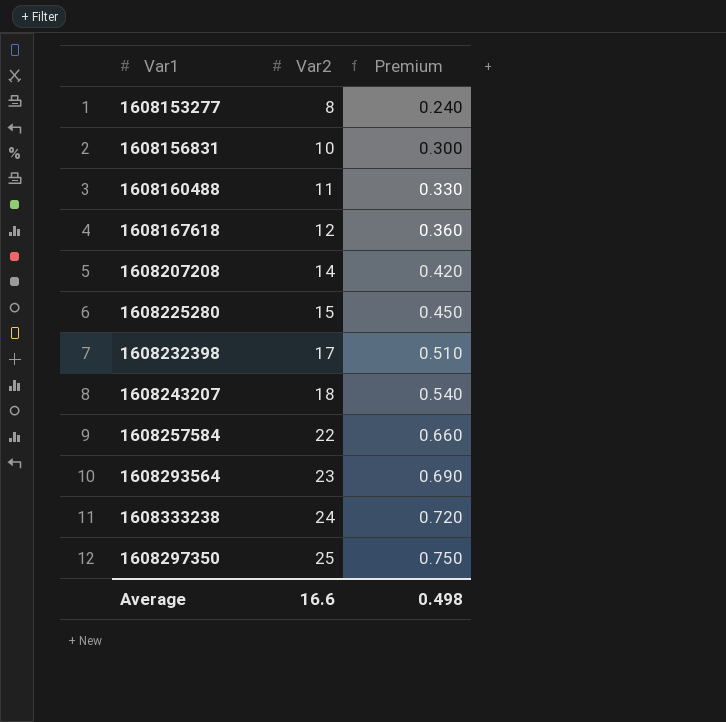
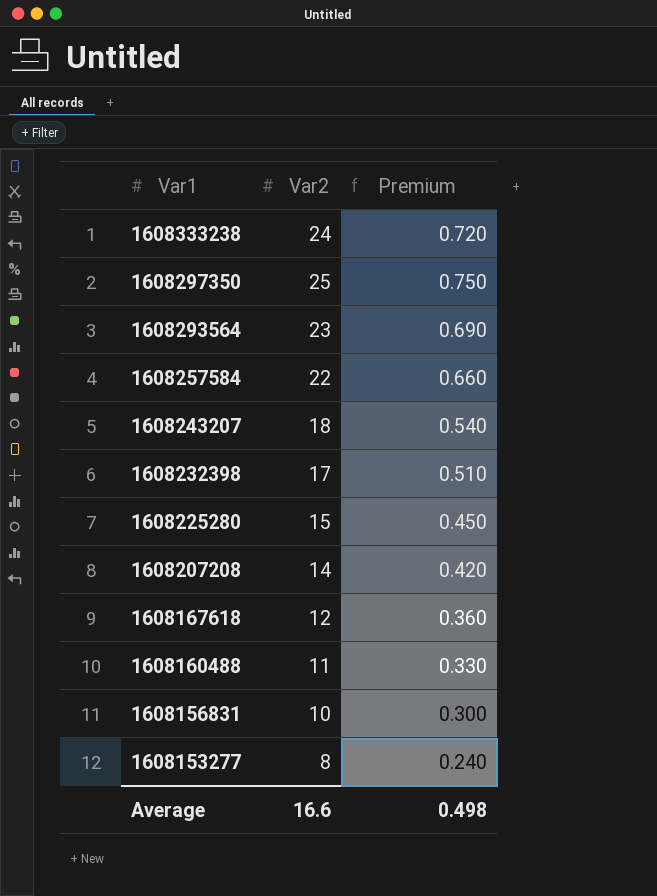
row order: Var2 ascending -> Var1 descending

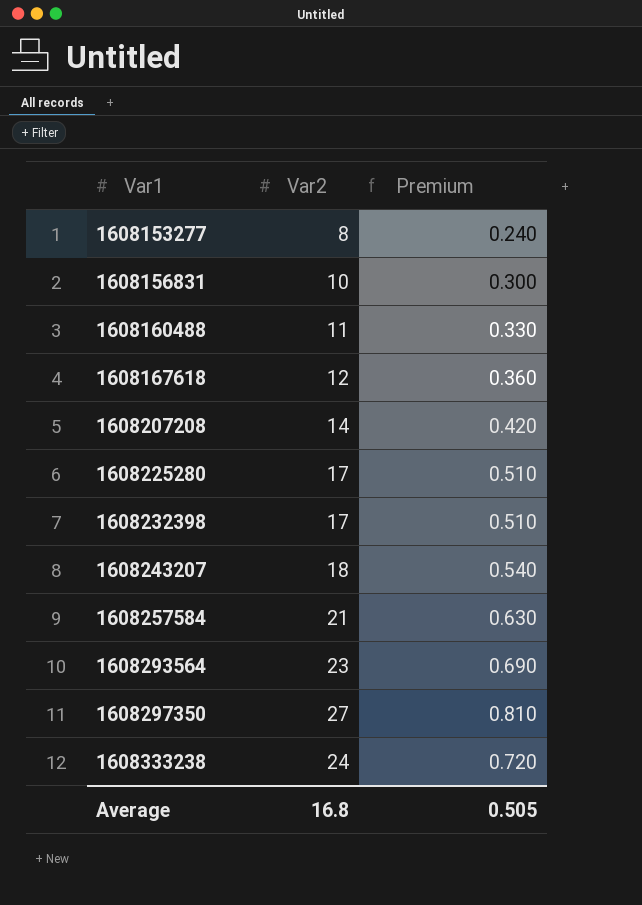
row order: Var1 descending -> Var1 ascending
1608225280 | Var2: 15 -> 17
1608225280 | Premium: 0.450 -> 0.510
1608257584 | Var2: 22 -> 21
1608257584 | Premium: 0.660 -> 0.630
1608297350 | Var2: 25 -> 27
1608297350 | Premium: 0.750 -> 0.810
Average | Var2: 16.6 -> 16.8
Average | Premium: 0.498 -> 0.505

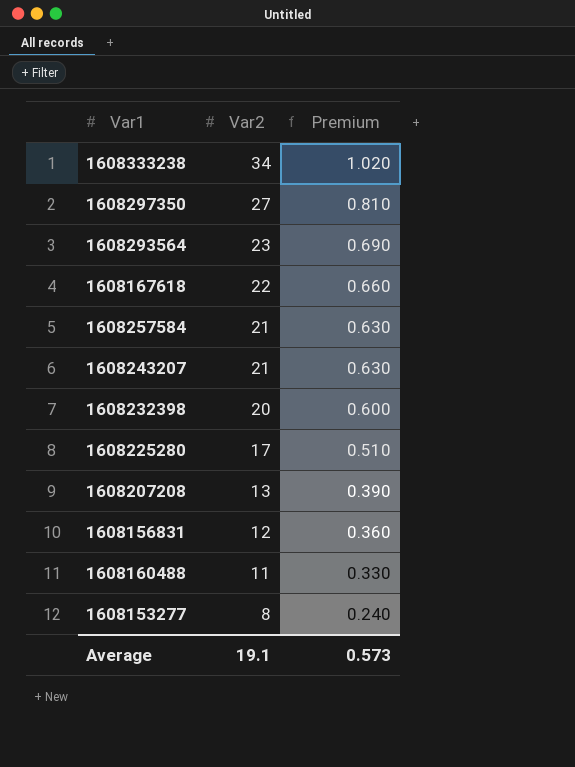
row order: Var1 ascending -> Var2 descending
1608333238 | Var2: 24 -> 34
1608333238 | Premium: 0.720 -> 1.020
1608167618 | Var2: 12 -> 22
1608167618 | Premium: 0.360 -> 0.660
1608243207 | Var2: 18 -> 21
1608243207 | Premium: 0.540 -> 0.630
1608232398 | Var2: 17 -> 20
1608232398 | Premium: 0.510 -> 0.600
1608207208 | Var2: 14 -> 13
1608207208 | Premium: 0.420 -> 0.390
1608156831 | Var2: 10 -> 12
1608156831 | Premium: 0.300 -> 0.360
Average | Var2: 16.8 -> 19.1
Average | Premium: 0.505 -> 0.573

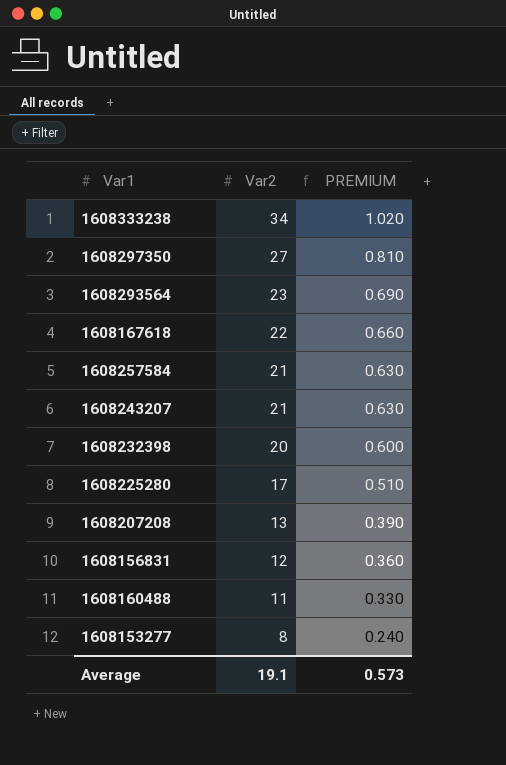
column name: Premium -> PREMIUM

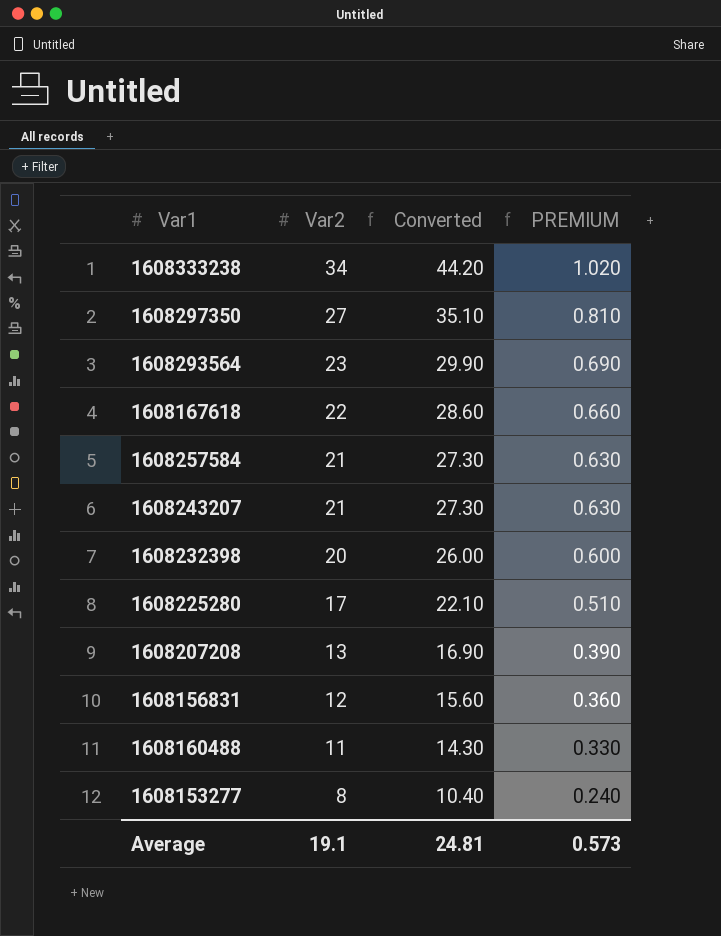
column Converted | formula: none -> [Var2] * 1.3

